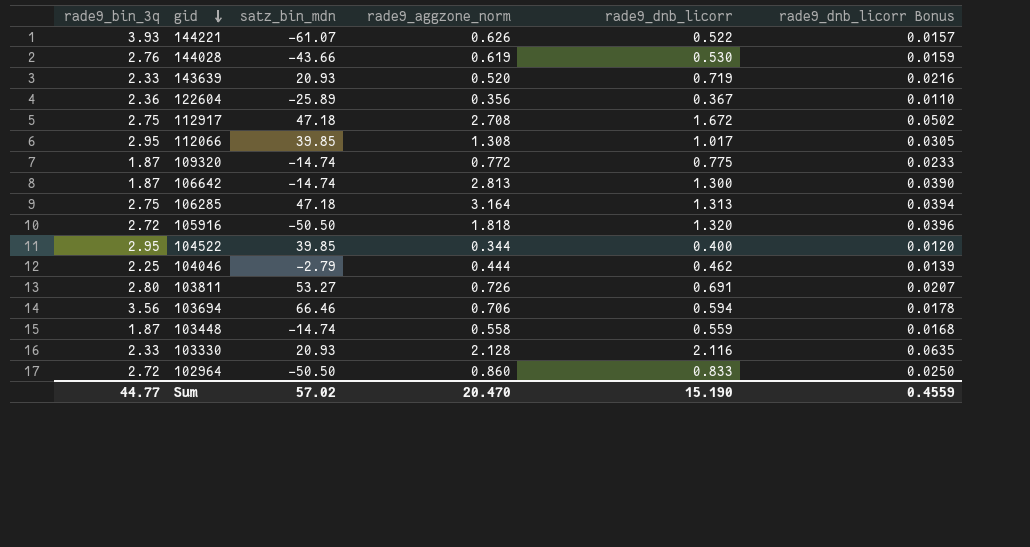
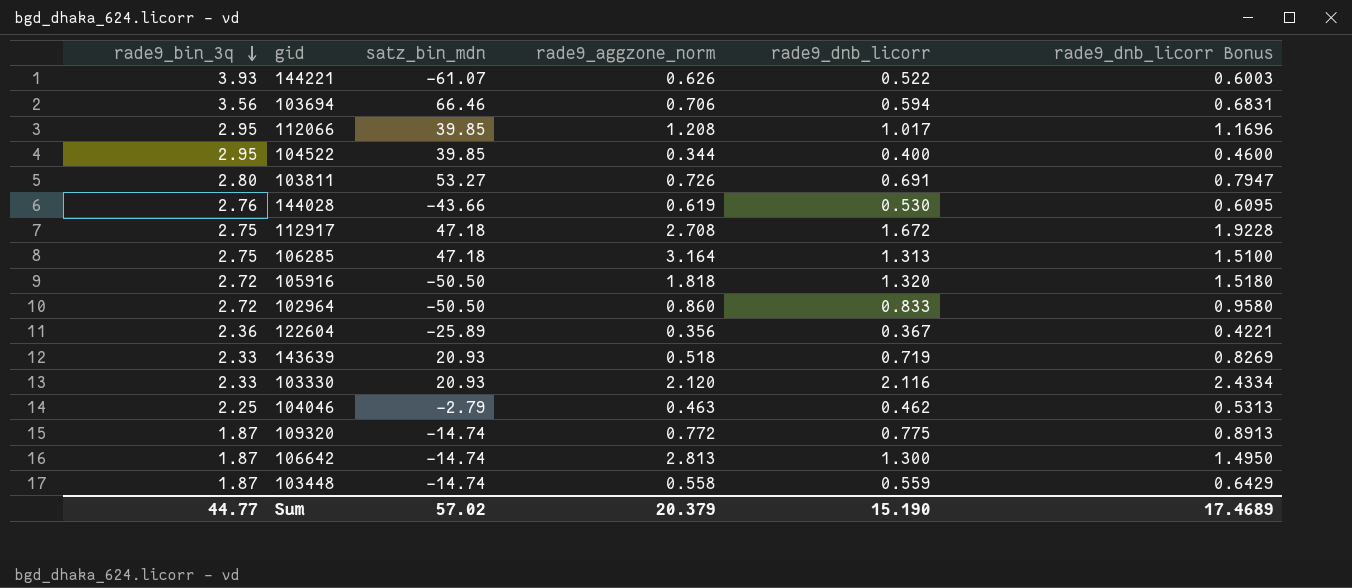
row order: gid descending -> rade9_bin_3q descending
column rade9_dnb_licorr Bonus | formula: [rade9_dnb_licorr] * 0.03 -> [rade9_dnb_licorr] * 1.15
112066 | rade9_aggzone_norm: 1.308 -> 1.208
143639 | rade9_aggzone_norm: 0.520 -> 0.518
103330 | rade9_aggzone_norm: 2.128 -> 2.120
104046 | rade9_aggzone_norm: 0.444 -> 0.463
Sum | rade9_aggzone_norm: 20.470 -> 20.379
Sum | rade9_dnb_licorr Bonus: 0.4559 -> 17.4689

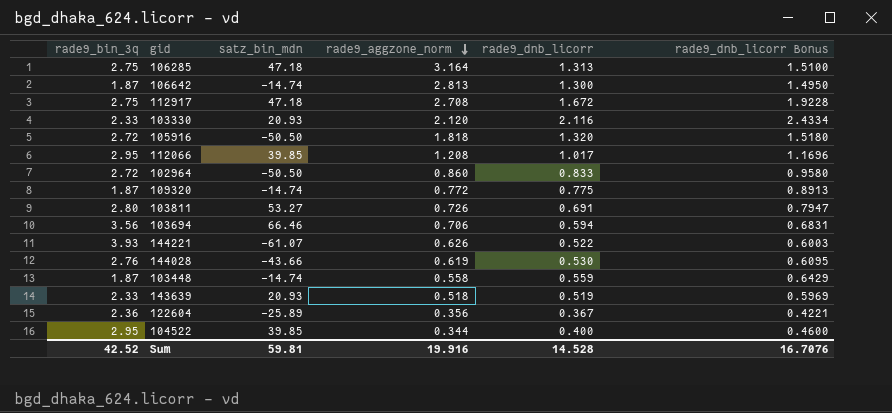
row order: rade9_bin_3q descending -> rade9_aggzone_norm descending
row 104046: 2.25 | -2.79 | 0.463 | 0.462 | 0.5313 -> none
143639 | rade9_dnb_licorr: 0.719 -> 0.519
143639 | rade9_dnb_licorr Bonus: 0.8269 -> 0.5969
Sum | rade9_bin_3q: 44.77 -> 42.52
Sum | satz_bin_mdn: 57.02 -> 59.81
Sum | rade9_aggzone_norm: 20.379 -> 19.916
Sum | rade9_dnb_licorr: 15.190 -> 14.528
Sum | rade9_dnb_licorr Bonus: 17.4689 -> 16.7076

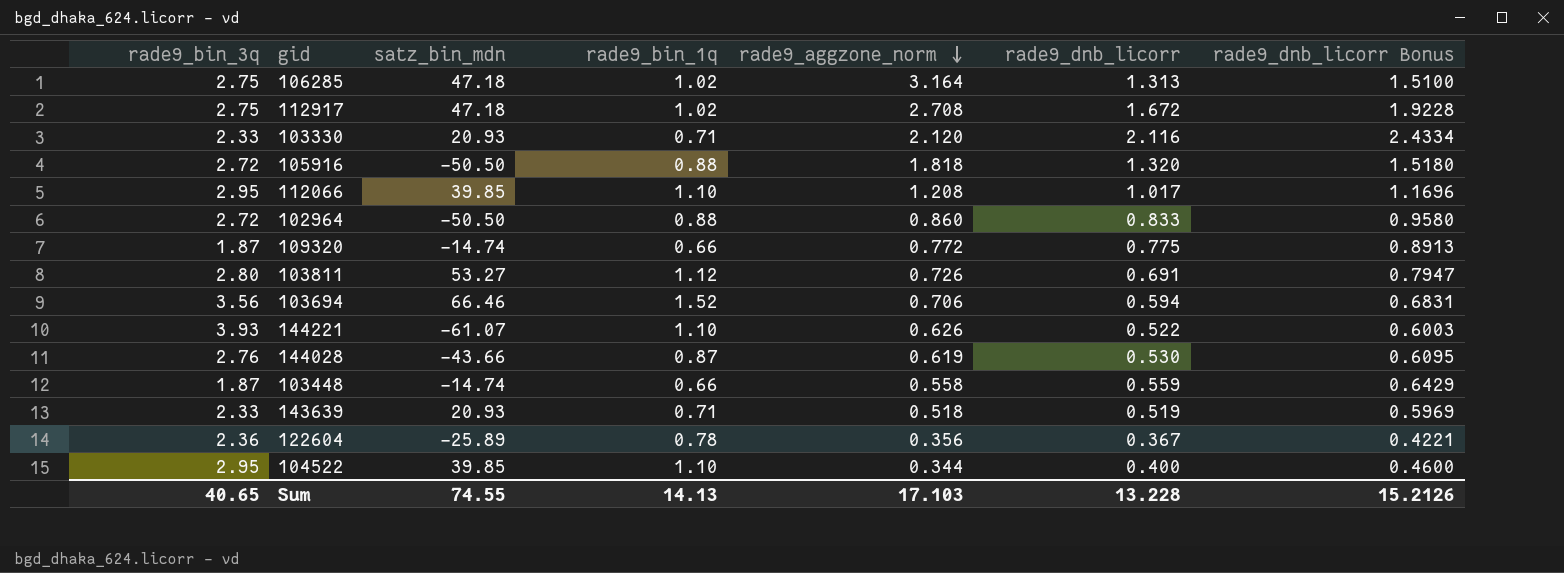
column rade9_bin_1q | position: none -> 4
row 106642: 1.87 | -14.74 | 2.813 | 1.300 | 1.4950 -> none
Sum | rade9_bin_3q: 42.52 -> 40.65
Sum | satz_bin_mdn: 59.81 -> 74.55
Sum | rade9_aggzone_norm: 19.916 -> 17.103
Sum | rade9_dnb_licorr: 14.528 -> 13.228
Sum | rade9_dnb_licorr Bonus: 16.7076 -> 15.2126

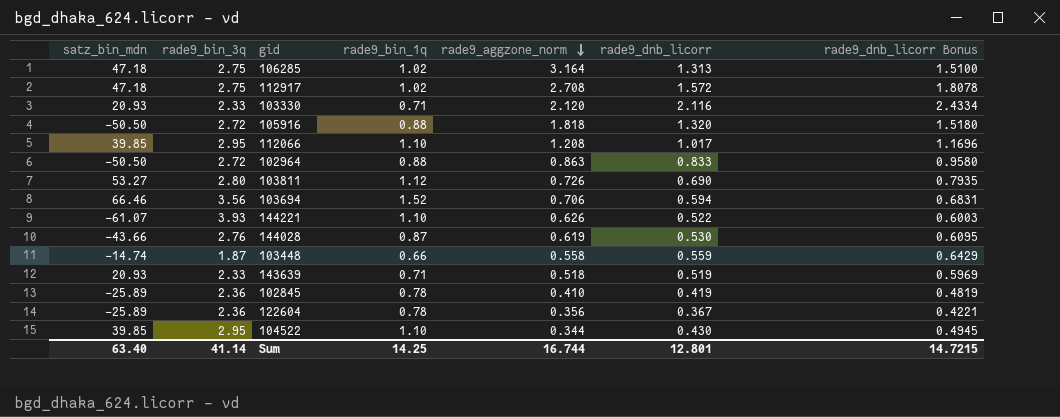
column satz_bin_mdn | position: 3 -> 1
row 109320: 1.87 | -14.74 | 0.66 | 0.772 | 0.775 | 0.8913 -> none
112917 | rade9_dnb_licorr: 1.672 -> 1.572
112917 | rade9_dnb_licorr Bonus: 1.9228 -> 1.8078
102964 | rade9_aggzone_norm: 0.860 -> 0.863
103811 | rade9_dnb_licorr: 0.691 -> 0.690
103811 | rade9_dnb_licorr Bonus: 0.7947 -> 0.7935
row 102845: none -> -25.89 | 2.36 | 0.78 | 0.410 | 0.419 | 0.4819
104522 | rade9_dnb_licorr: 0.400 -> 0.430
104522 | rade9_dnb_licorr Bonus: 0.4600 -> 0.4945
Sum | satz_bin_mdn: 74.55 -> 63.40
Sum | rade9_bin_3q: 40.65 -> 41.14
Sum | rade9_bin_1q: 14.13 -> 14.25
Sum | rade9_aggzone_norm: 17.103 -> 16.744
Sum | rade9_dnb_licorr: 13.228 -> 12.801
Sum | rade9_dnb_licorr Bonus: 15.2126 -> 14.7215

